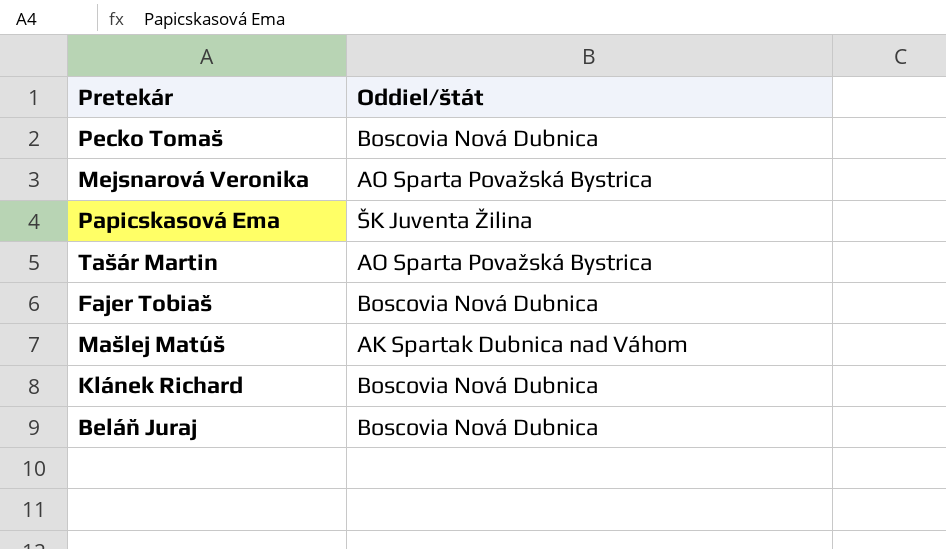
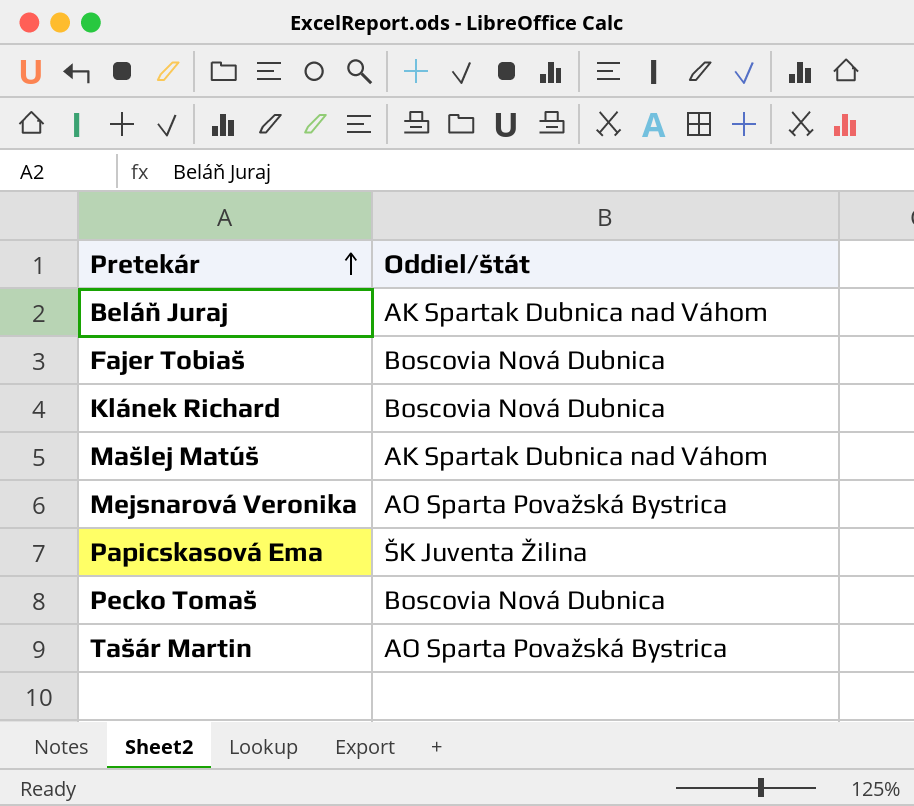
row order: none -> Pretekár ascending
Beláň Juraj | Oddiel/štát: Boscovia Nová Dubnica -> AK Spartak Dubnica nad Váhom

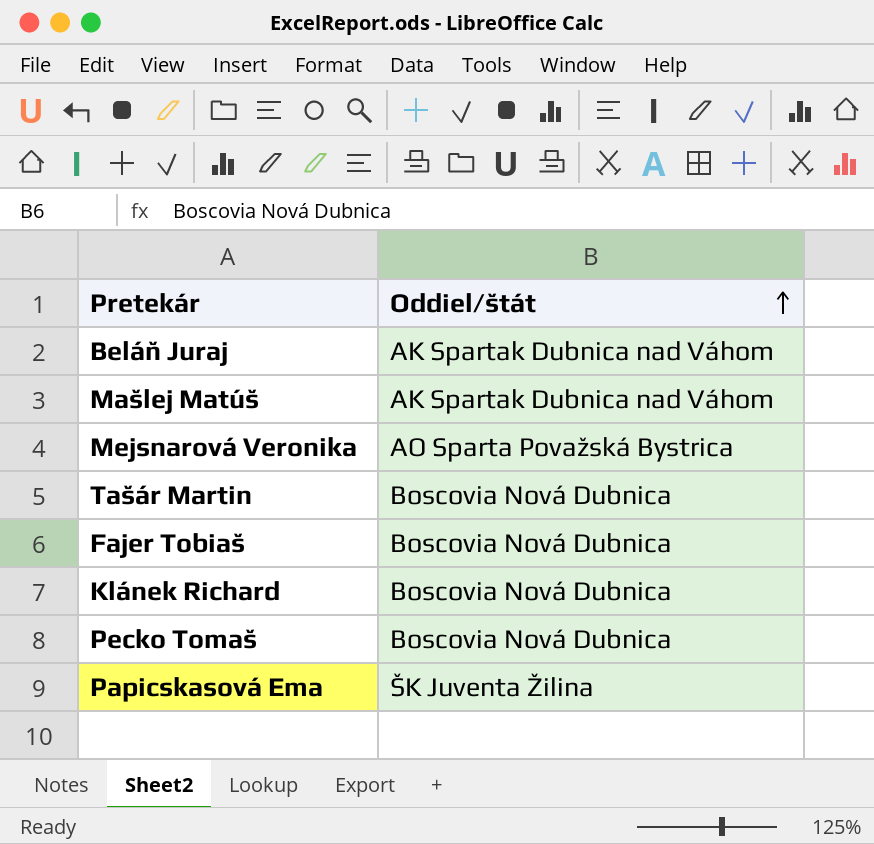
row order: Pretekár ascending -> Oddiel/štát ascending
Tašár Martin | Oddiel/štát: AO Sparta Považská Bystrica -> Boscovia Nová Dubnica

